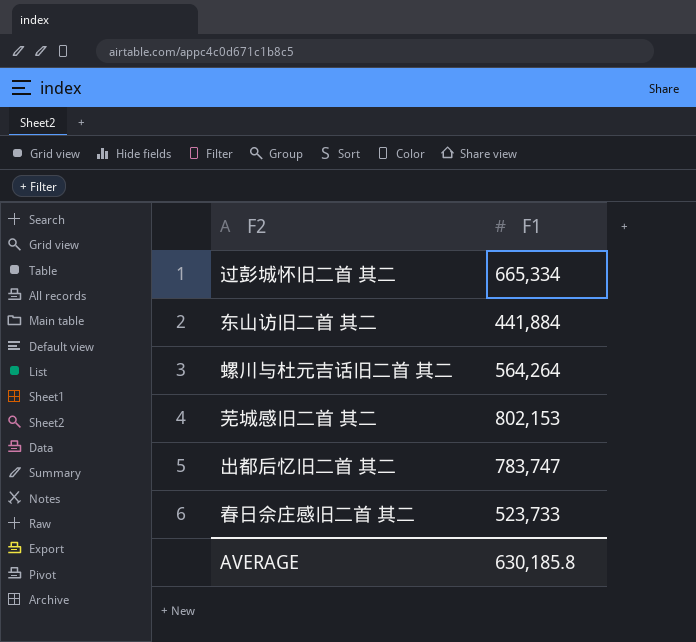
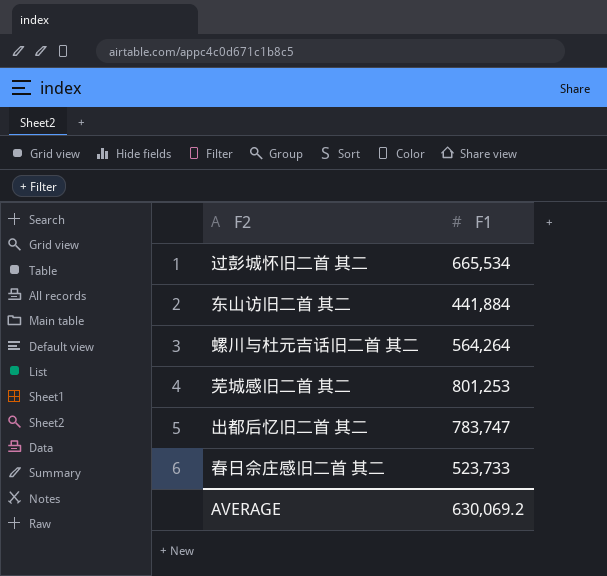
过彭城怀旧二首 其二 | F1: 665,334 -> 665,534
芜城感旧二首 其二 | F1: 802,153 -> 801,253
AVERAGE | F1: 630,185.8 -> 630,069.2

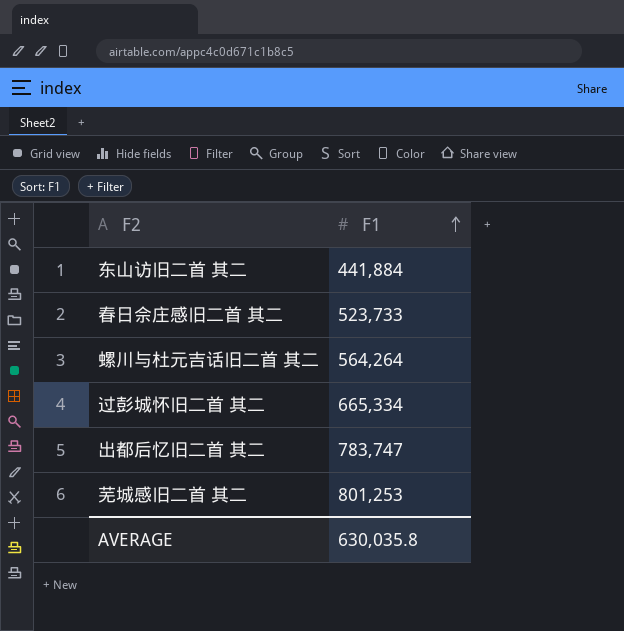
row order: none -> F1 ascending
过彭城怀旧二首 其二 | F1: 665,534 -> 665,334
AVERAGE | F1: 630,069.2 -> 630,035.8

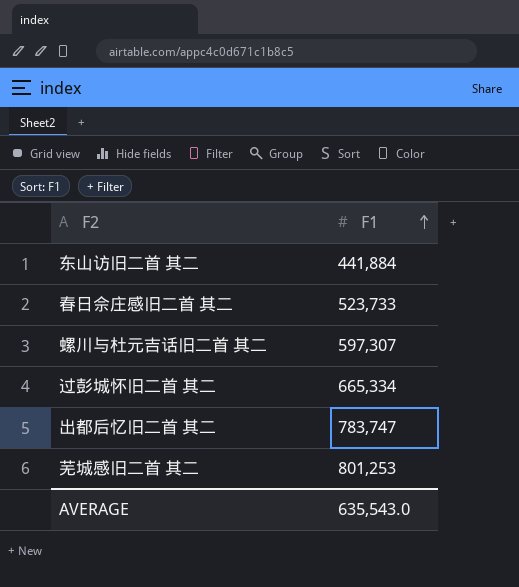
螺川与杜元吉话旧二首 其二 | F1: 564,264 -> 597,307
AVERAGE | F1: 630,035.8 -> 635,543.0

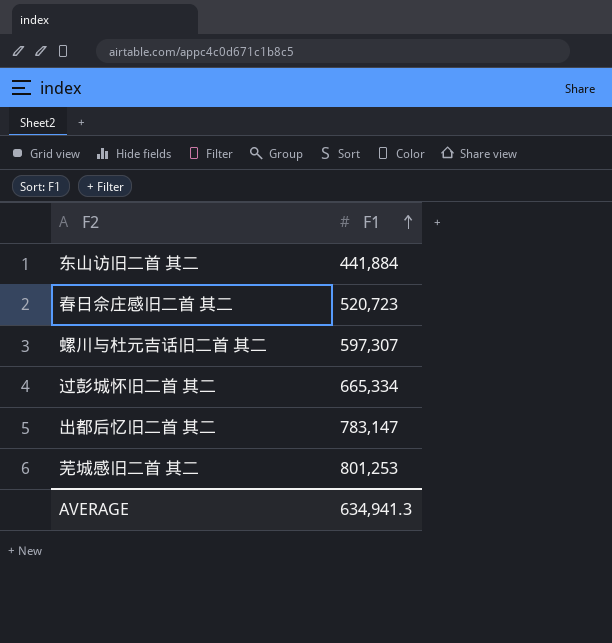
春日佘庄感旧二首 其二 | F1: 523,733 -> 520,723
出都后忆旧二首 其二 | F1: 783,747 -> 783,147
AVERAGE | F1: 635,543.0 -> 634,941.3

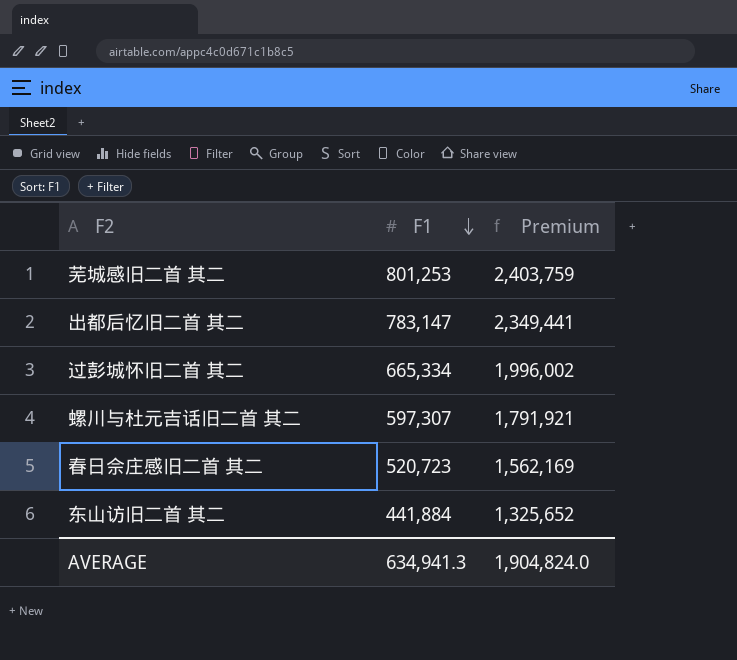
row order: F1 ascending -> F1 descending
column Premium | formula: none -> [F1] * 3

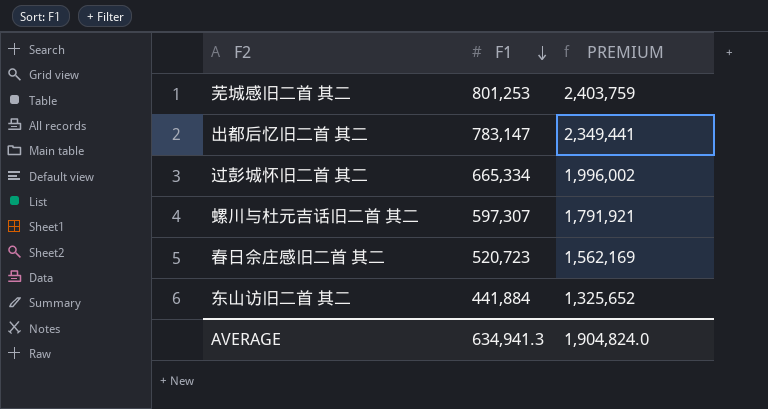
column name: Premium -> PREMIUM

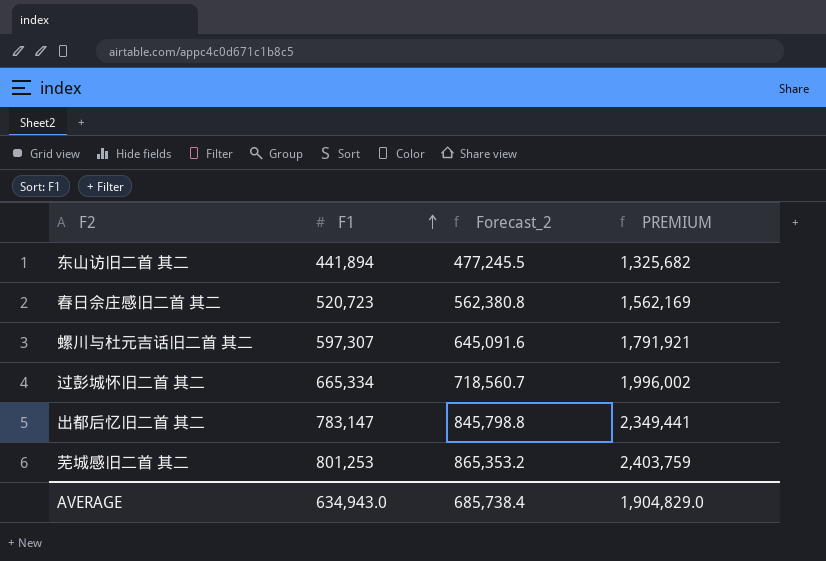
row order: F1 descending -> F1 ascending
column Forecast_2 | formula: none -> [F1] * 1.08
东山访旧二首 其二 | F1: 441,884 -> 441,894
东山访旧二首 其二 | PREMIUM: 1,325,652 -> 1,325,682
AVERAGE | F1: 634,941.3 -> 634,943.0
AVERAGE | PREMIUM: 1,904,824.0 -> 1,904,829.0

